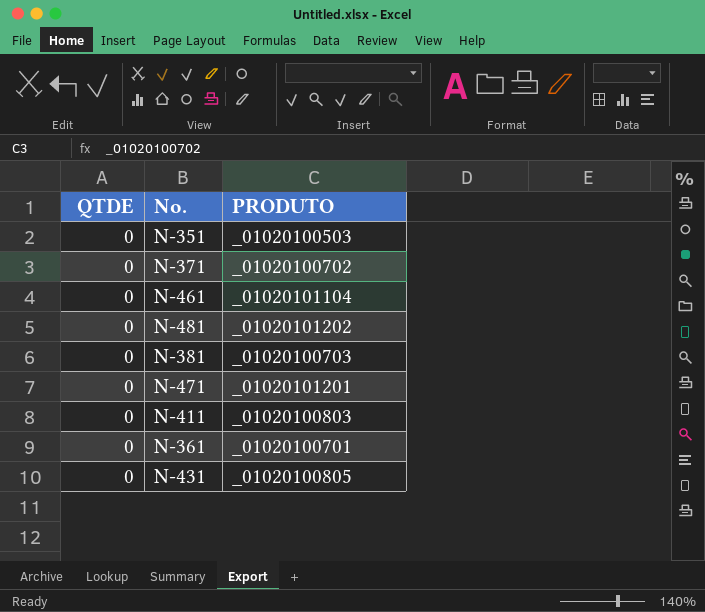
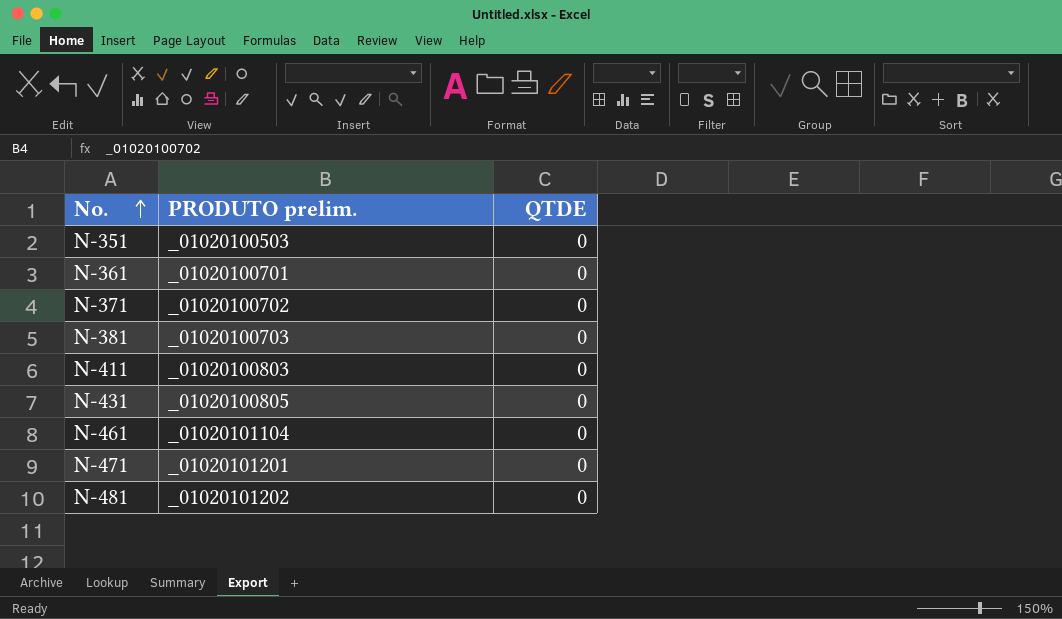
row order: none -> No. ascending
column name: PRODUTO -> PRODUTO prelim.
column QTDE | position: 1 -> 3

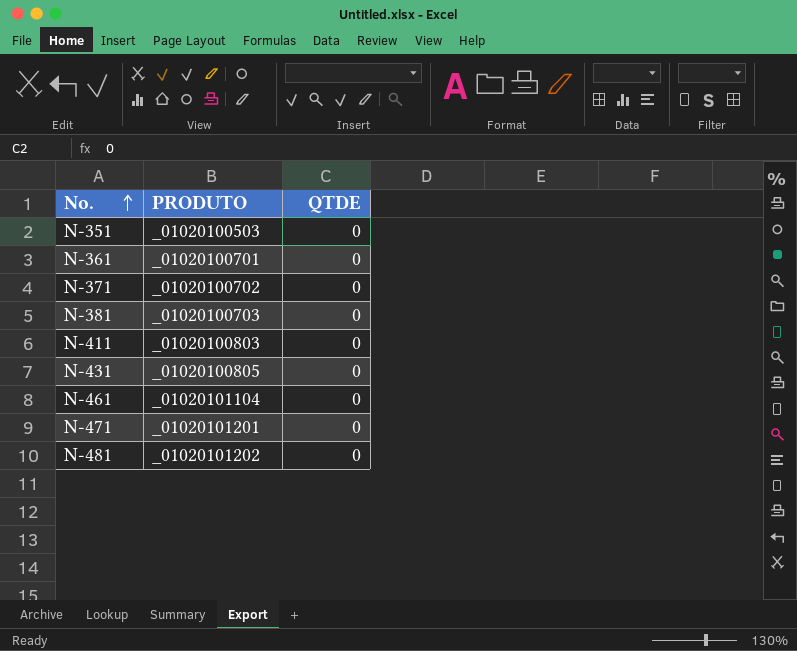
column name: PRODUTO prelim. -> PRODUTO

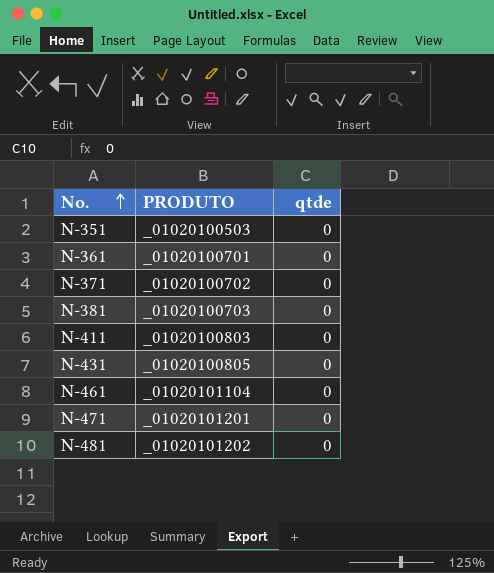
column name: QTDE -> qtde

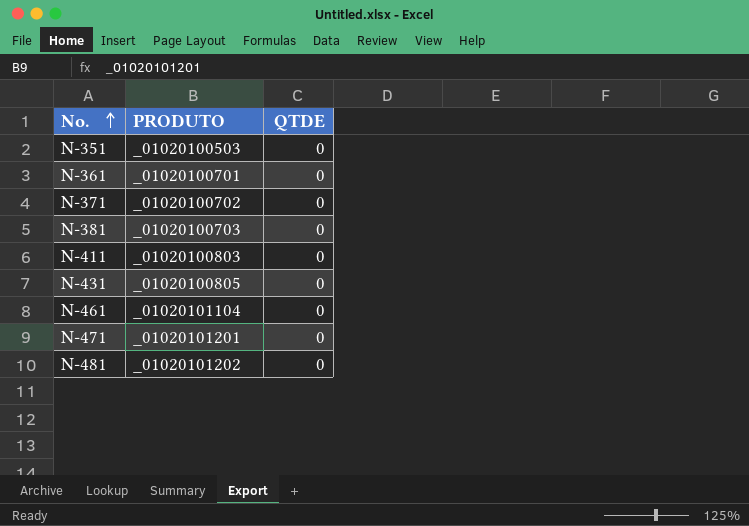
column name: qtde -> QTDE

